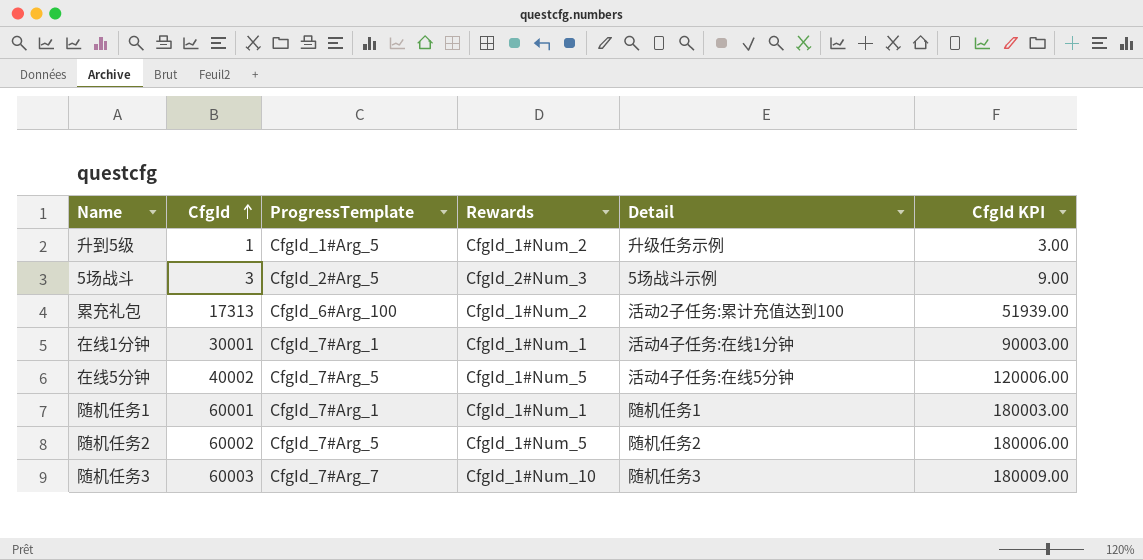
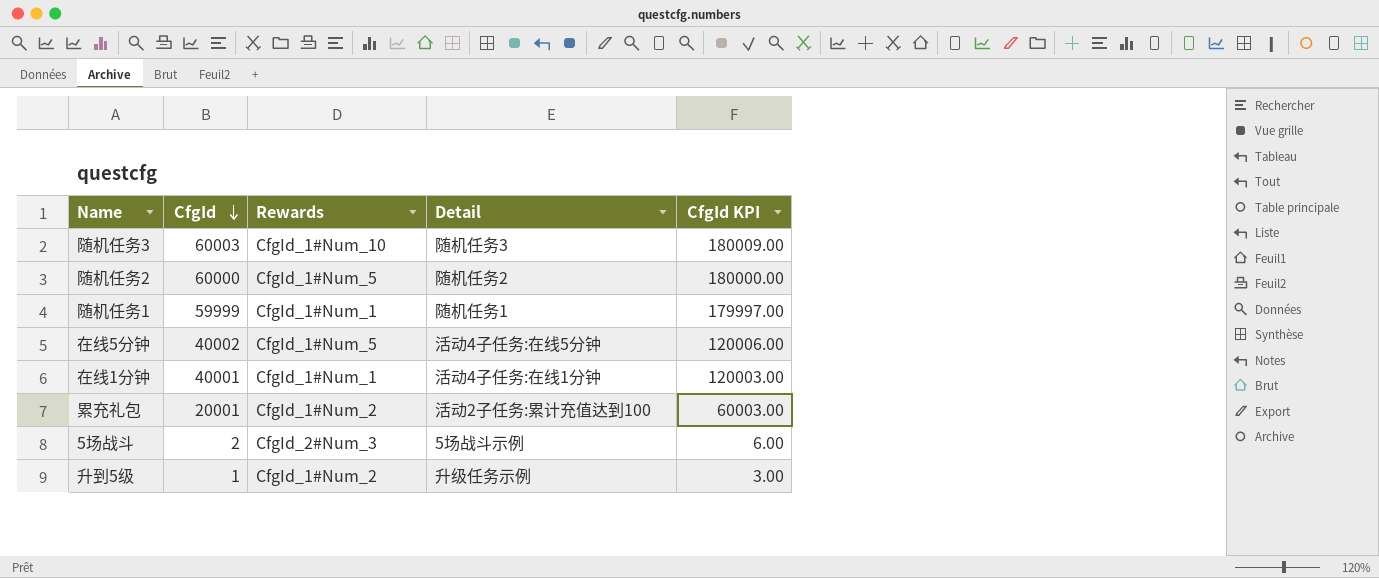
row order: CfgId ascending -> CfgId descending
column ProgressTemplate | position: 3 -> none
随机任务2 | CfgId: 60002 -> 60000
随机任务2 | CfgId KPI: 180006.00 -> 180000.00
随机任务1 | CfgId: 60001 -> 59999
随机任务1 | CfgId KPI: 180003.00 -> 179997.00
在线1分钟 | CfgId: 30001 -> 40001
在线1分钟 | CfgId KPI: 90003.00 -> 120003.00
累充礼包 | CfgId: 17313 -> 20001
累充礼包 | CfgId KPI: 51939.00 -> 60003.00
5场战斗 | CfgId: 3 -> 2
5场战斗 | CfgId KPI: 9.00 -> 6.00

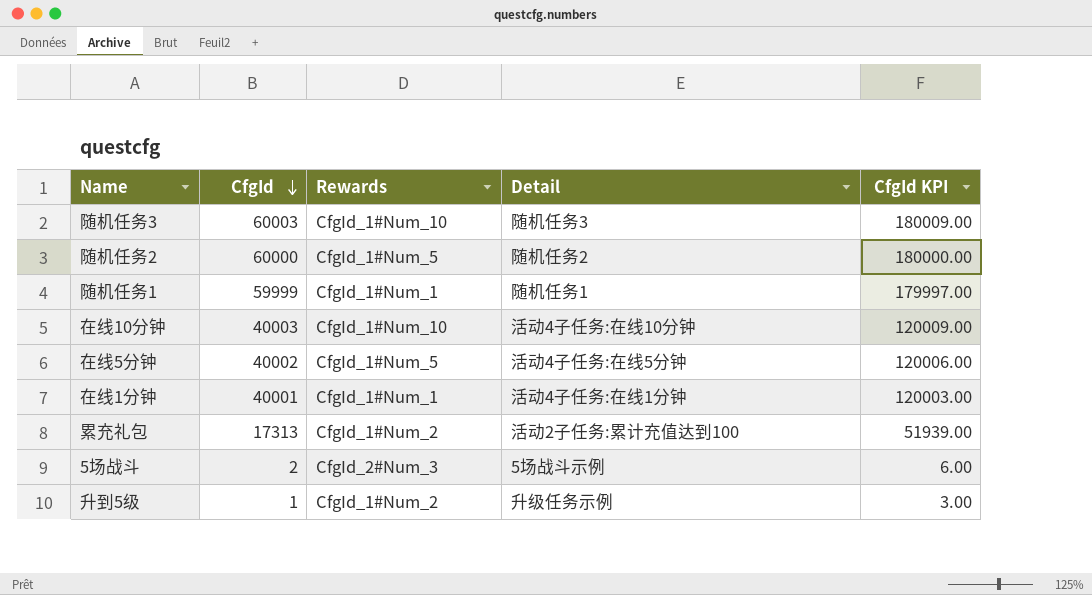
row 在线10分钟: none -> 40003 | CfgId_1#Num_10 | 活动4子任务:在线10分钟 | 120009.00
累充礼包 | CfgId: 20001 -> 17313
累充礼包 | CfgId KPI: 60003.00 -> 51939.00

